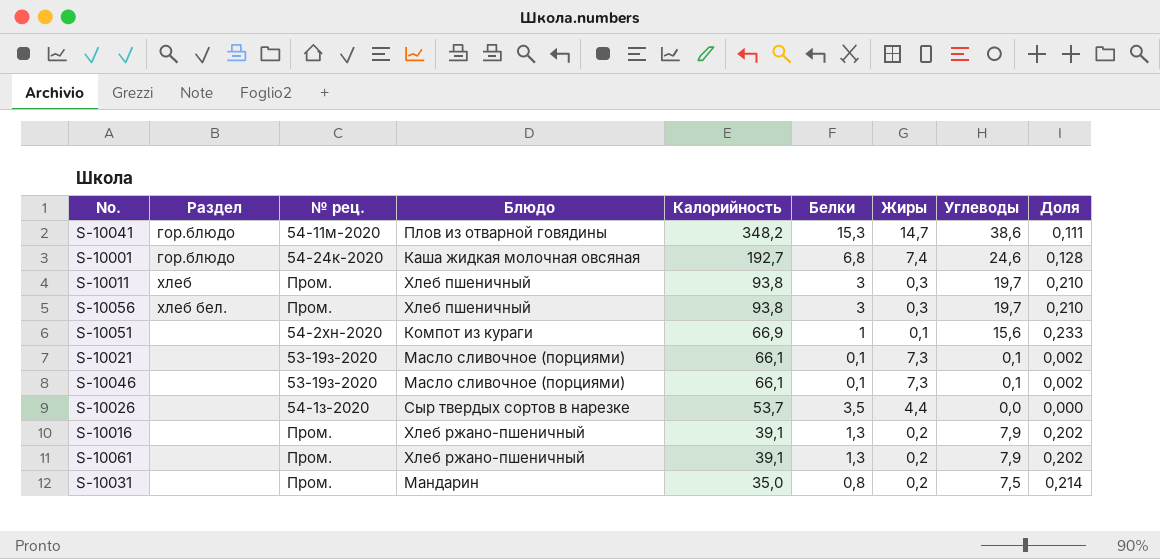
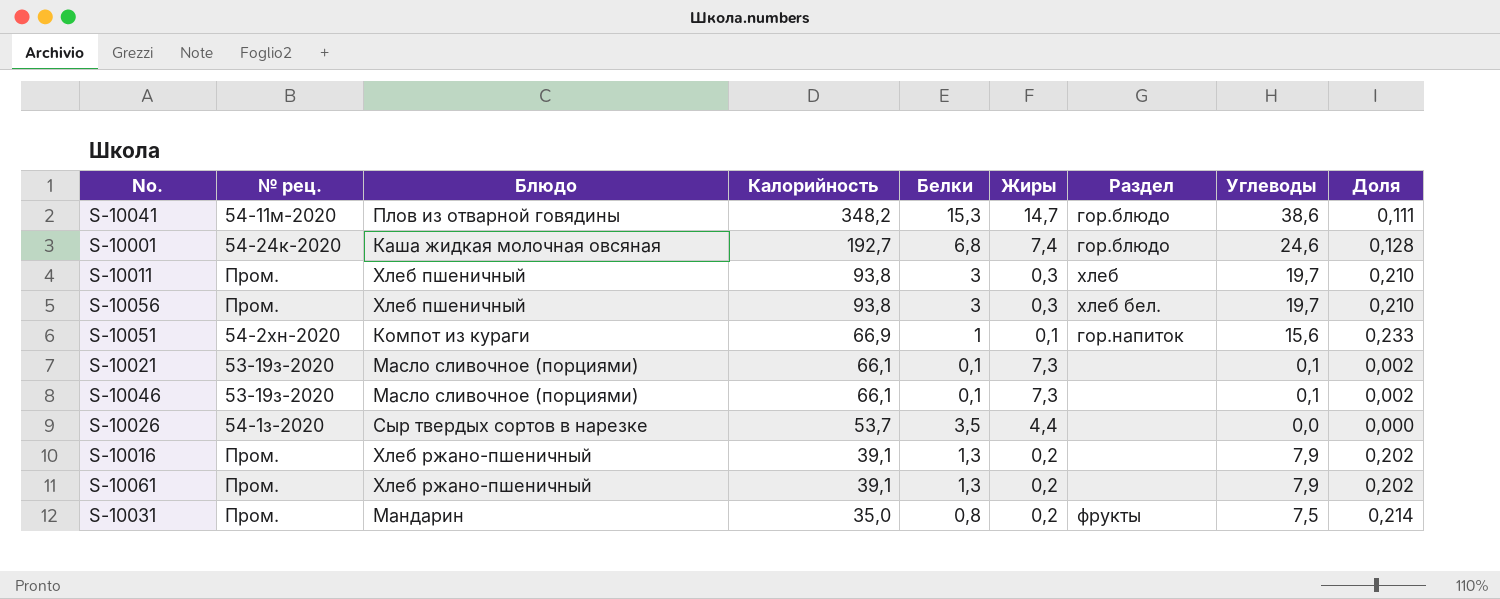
column Раздел | position: 2 -> 7
S-10051 | Раздел: none -> гор.напиток
S-10031 | Раздел: none -> фрукты

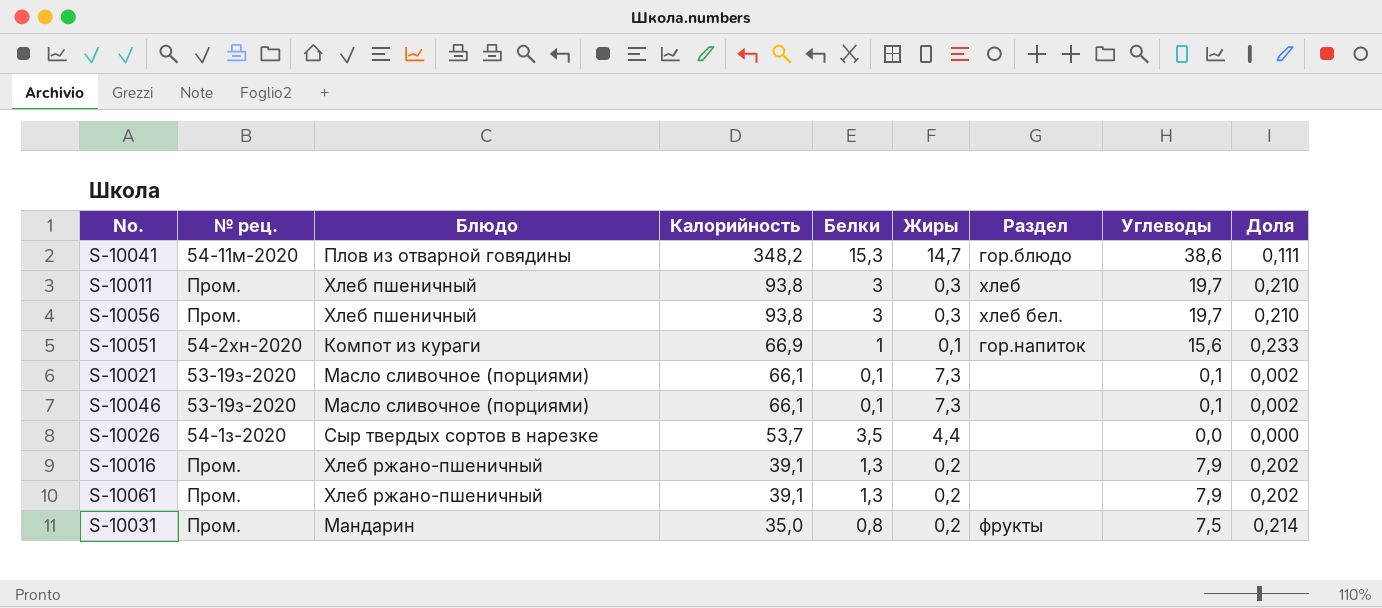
row S-10001: 54-24к-2020 | Каша жидкая молочная овсяная | 192,7 | 6,8 | 7,4 | гор.блюдо | 24,6 | 0,128 -> none

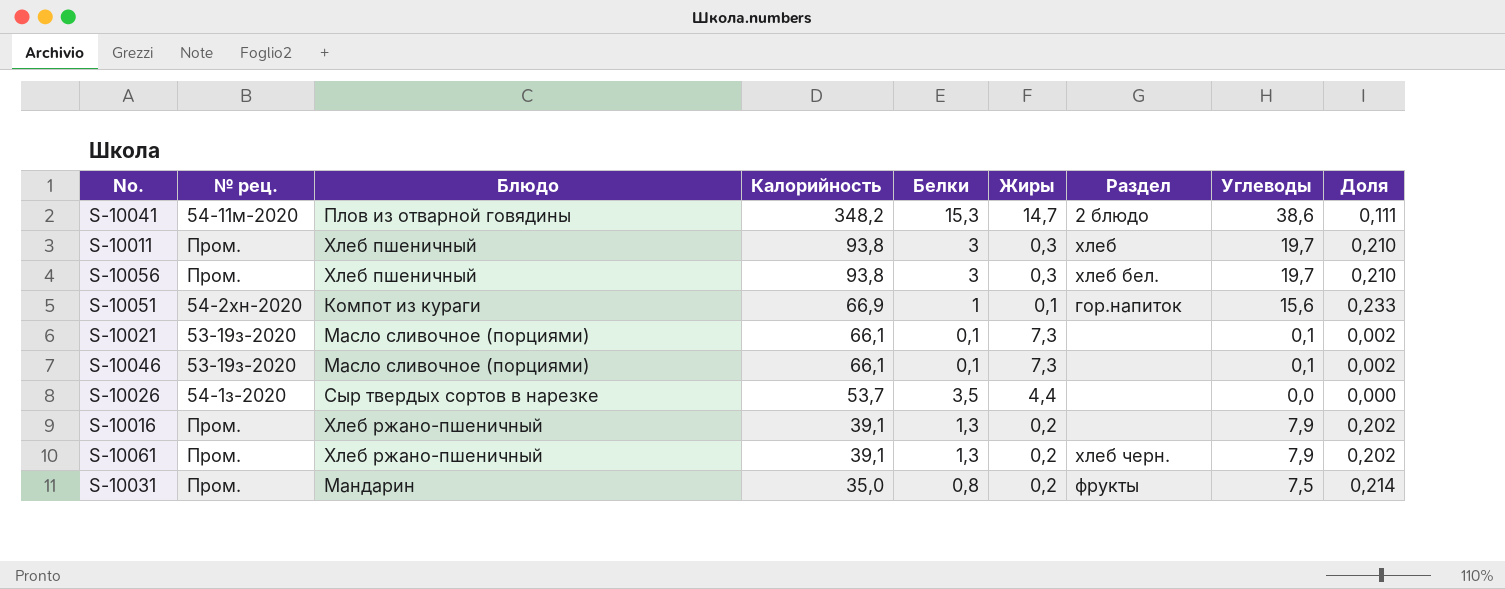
S-10041 | Раздел: гор.блюдо -> 2 блюдо
S-10061 | Раздел: none -> хлеб черн.

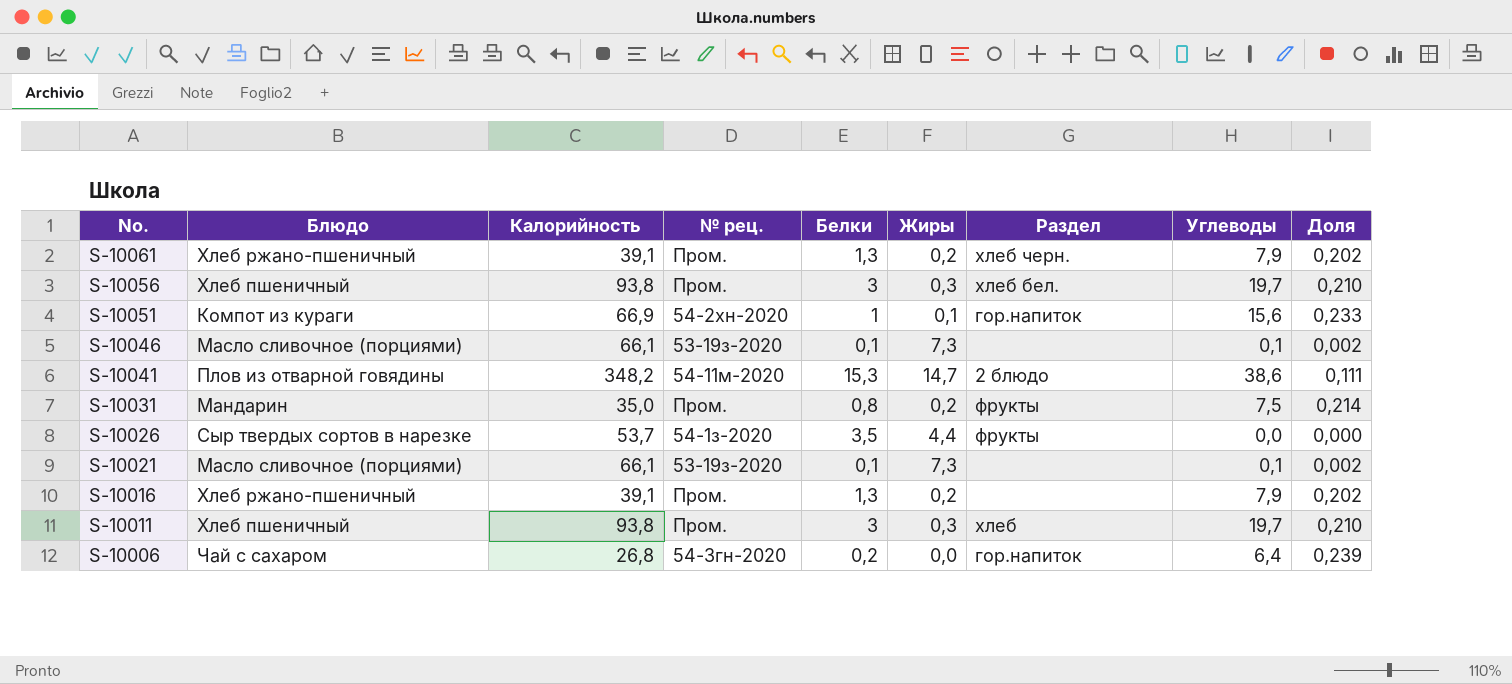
row order: Калорийность descending -> No. descending
column № рец. | position: 2 -> 4
S-10026 | Раздел: none -> фрукты
row S-10006: none -> Чай с сахаром | 26,8 | 54-3гн-2020 | 0,2 | 0,0 | гор.напиток | 6,4 | 0,239

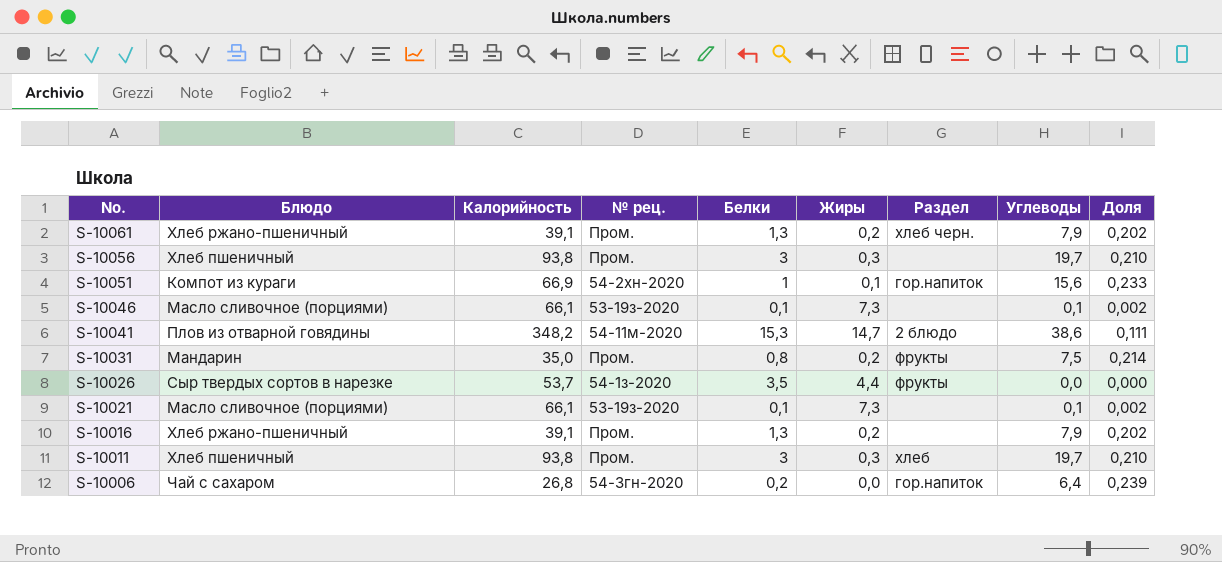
S-10056 | Раздел: хлеб бел. -> none

